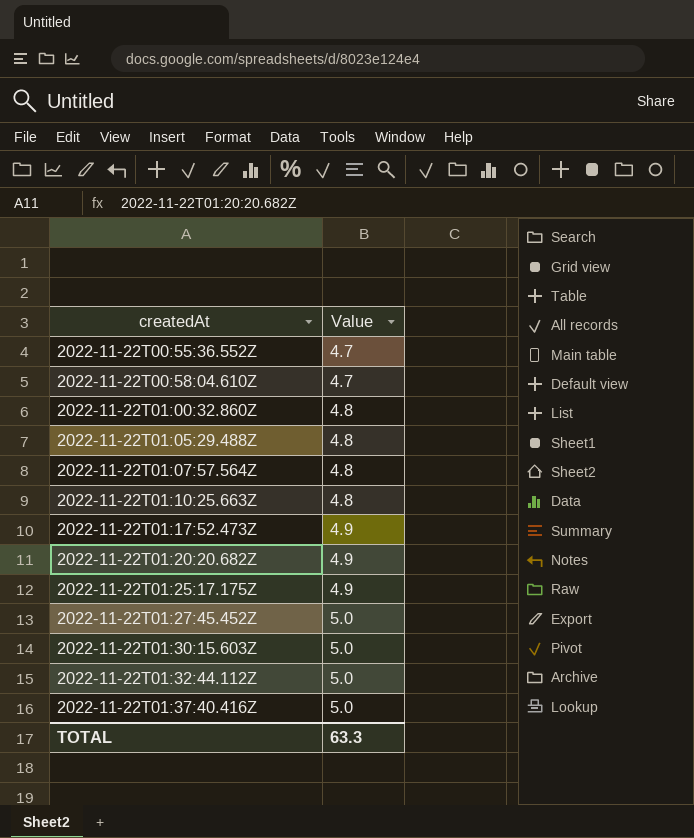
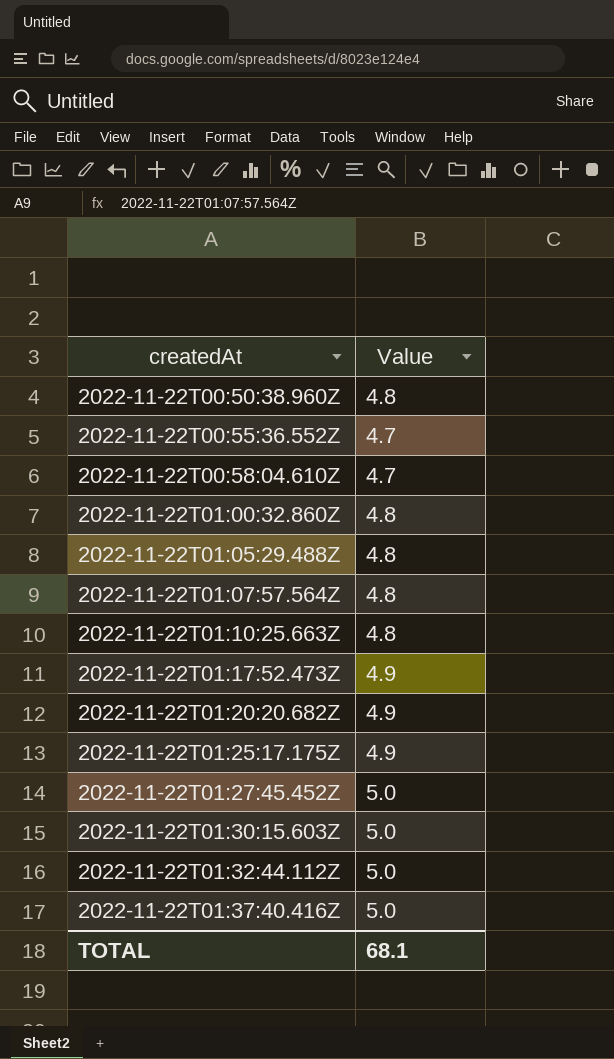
row 2022-11-22T00:50:38.960Z: none -> 4.8
TOTAL | Value: 63.3 -> 68.1

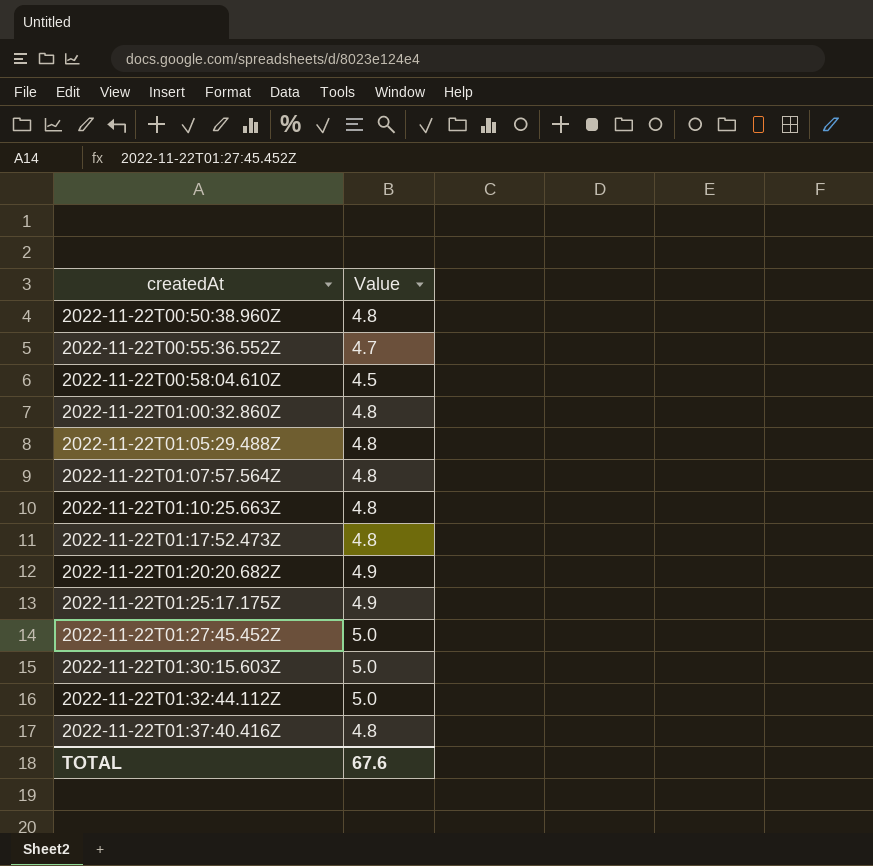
2022-11-22T00:58:04.610Z | Value: 4.7 -> 4.5
2022-11-22T01:17:52.473Z | Value: 4.9 -> 4.8
2022-11-22T01:37:40.416Z | Value: 5.0 -> 4.8
TOTAL | Value: 68.1 -> 67.6

